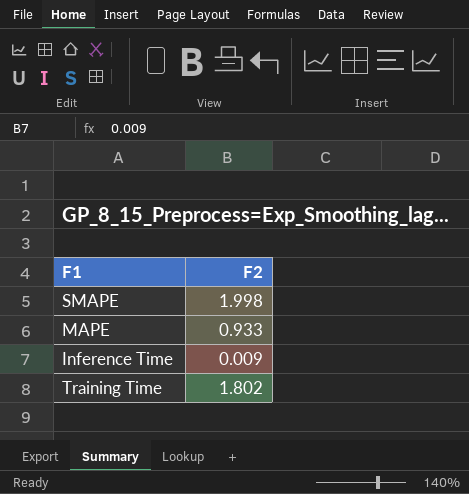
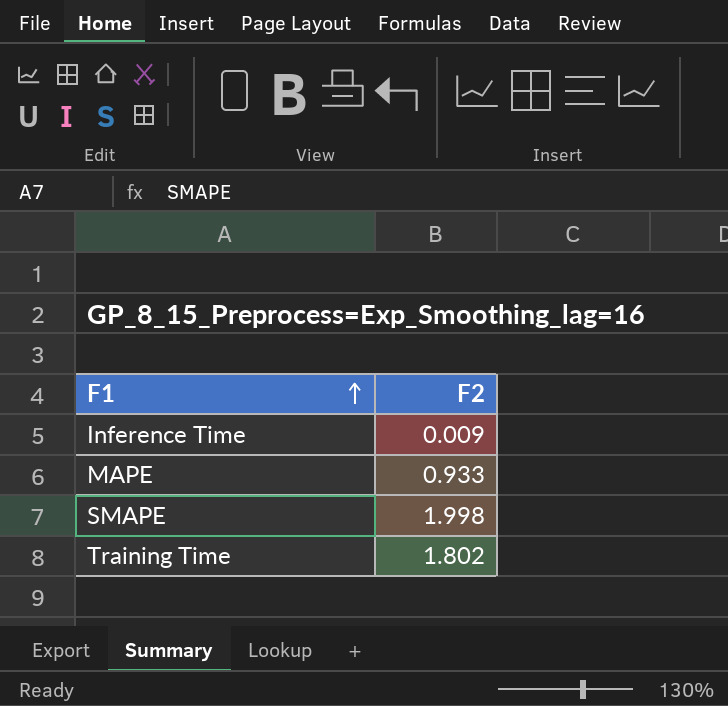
row order: none -> F1 ascending

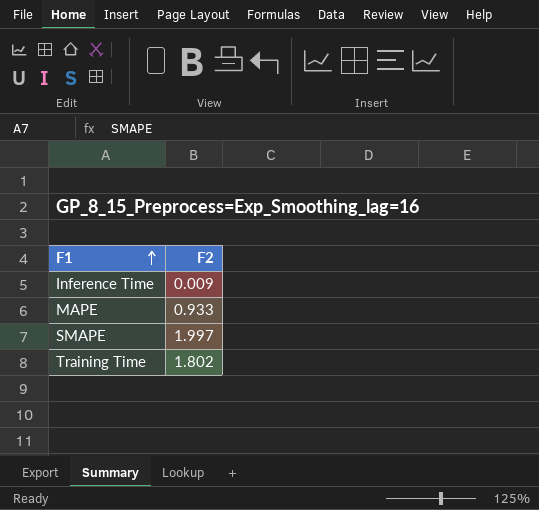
SMAPE | F2: 1.998 -> 1.997

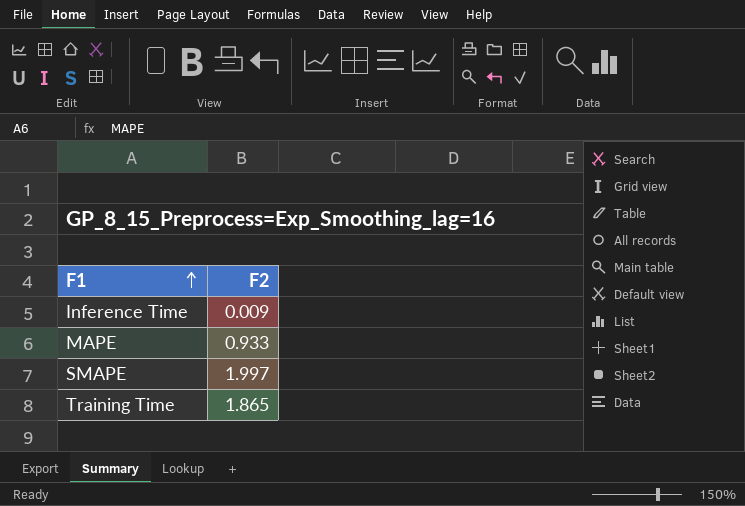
Training Time | F2: 1.802 -> 1.865

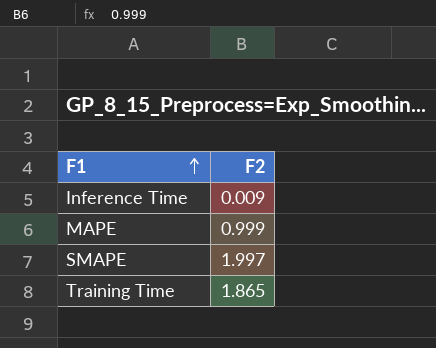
MAPE | F2: 0.933 -> 0.999

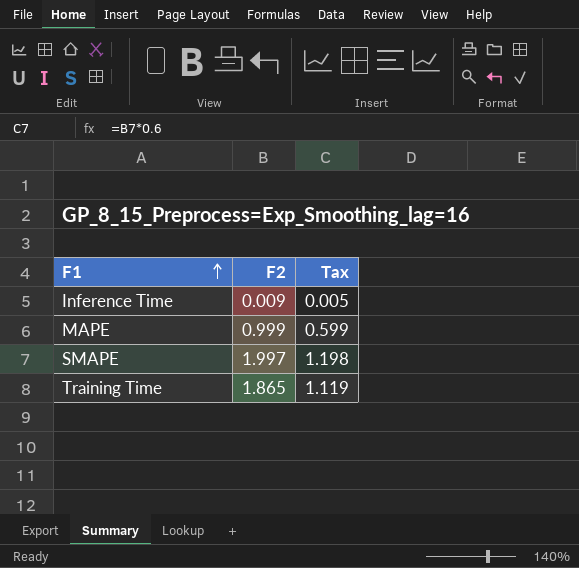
column Tax | formula: none -> [F2] * 0.6

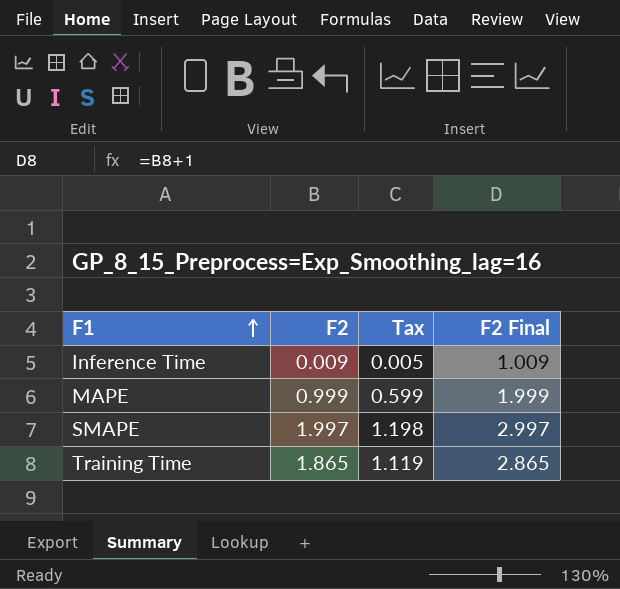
column F2 Final | formula: none -> [F2] + 1

